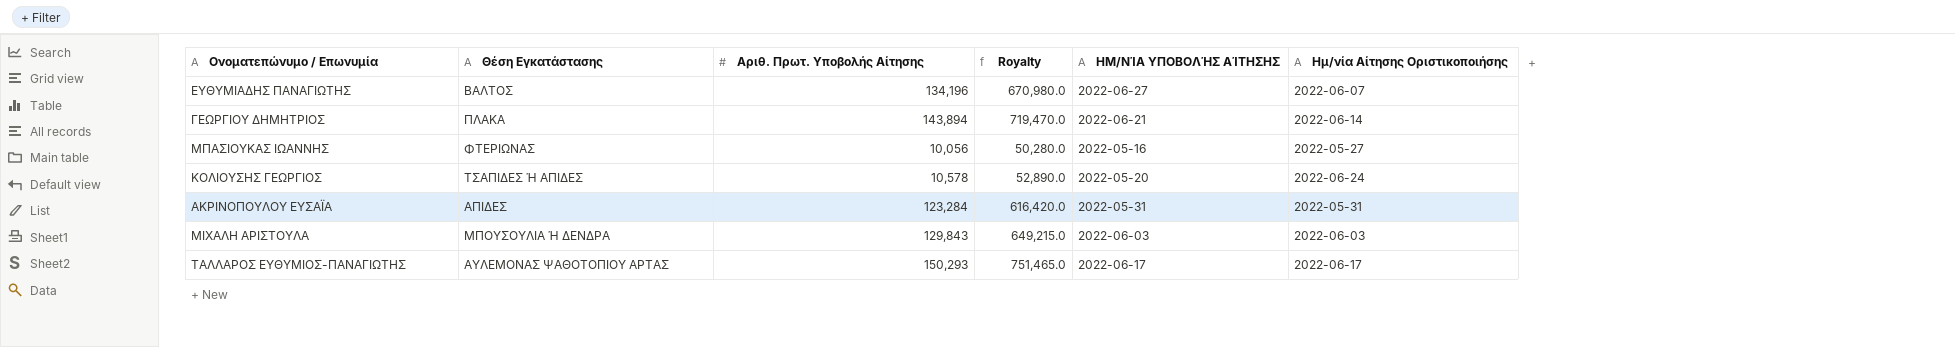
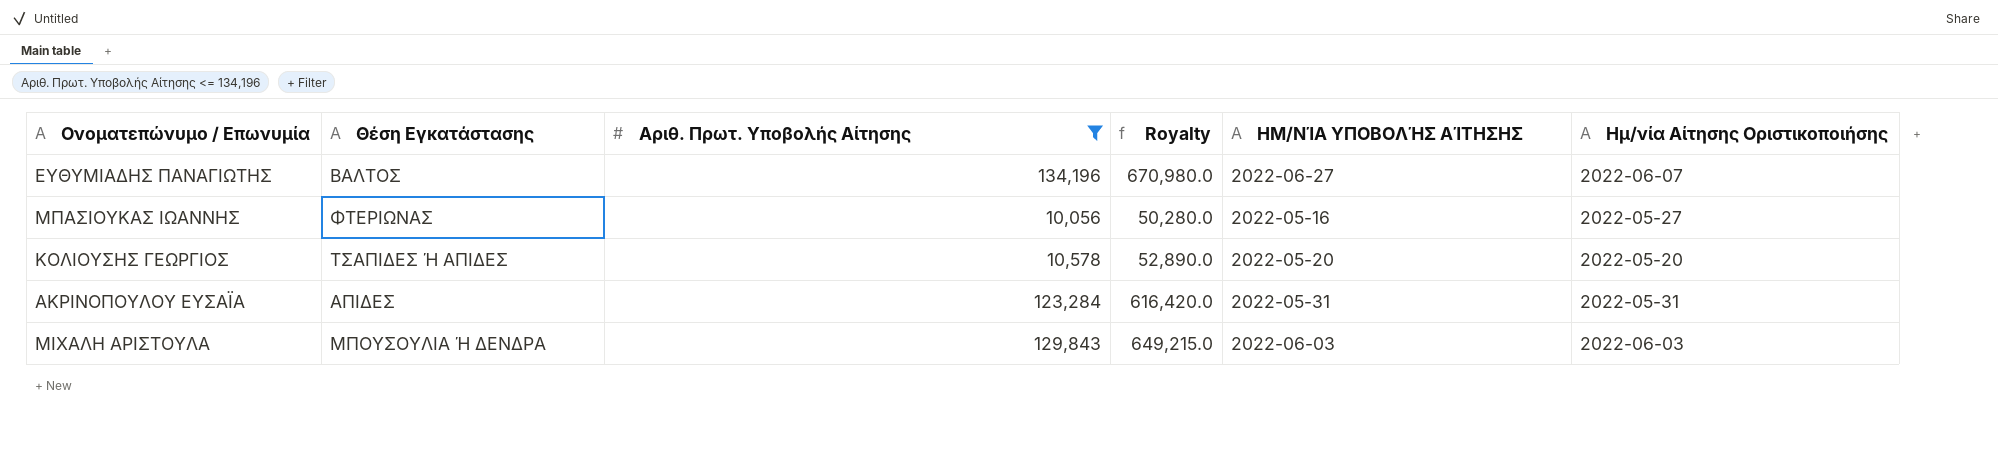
filter: none -> Αριθ. Πρωτ. Υποβολής Αίτησης <= 134,196
ΚΟΛΙΟΥΣΗΣ ΓΕΩΡΓΙΟΣ | Ημ/νία Αίτησης Οριστικοποιήσης: 2022-06-24 -> 2022-05-20

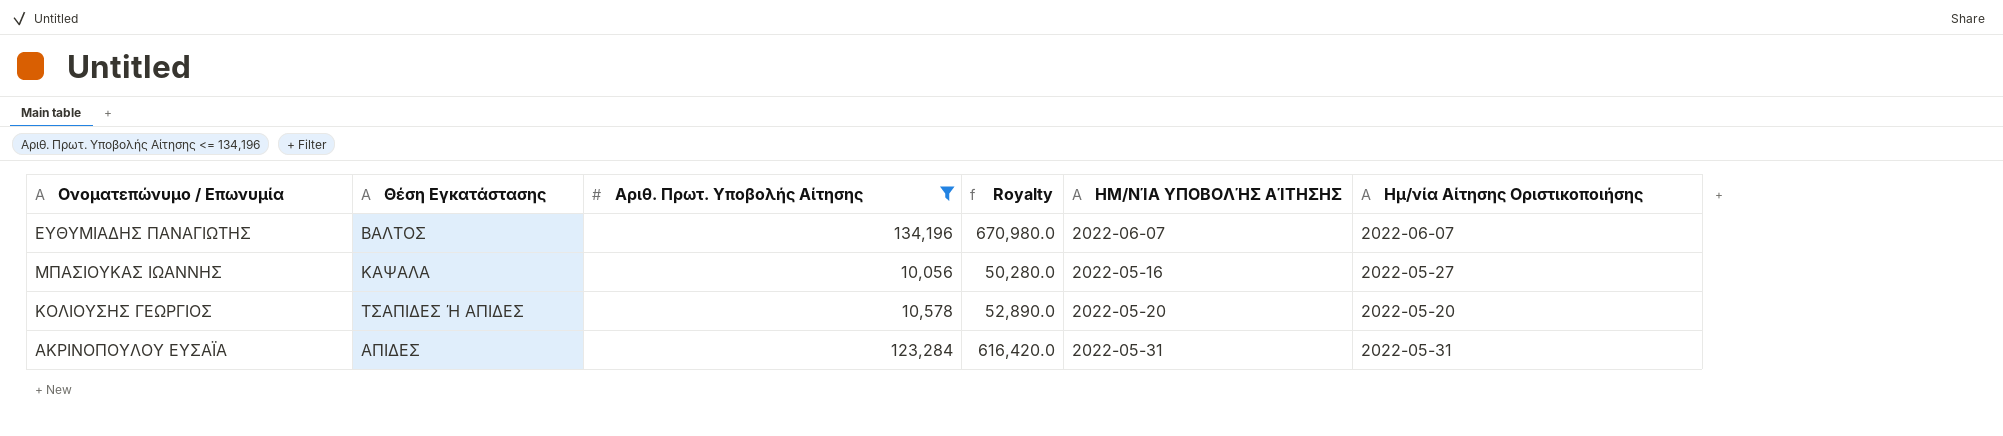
row ΜΙΧΑΛΗ ΑΡΙΣΤΟΥΛΑ: ΜΠΟΥΣΟΥΛΙΑ Ή ΔΕΝΔΡΑ | 129,843 | 649,215.0 | 2022-06-03 | 2022-06-03 -> none
ΕΥΘΥΜΙΑΔΗΣ ΠΑΝΑΓΙΩΤΗΣ | ΗΜ/ΝΊΑ ΥΠΟΒΟΛΉΣ ΑΊΤΗΣΗΣ: 2022-06-27 -> 2022-06-07
ΜΠΑΣΙΟΥΚΑΣ ΙΩΑΝΝΗΣ | Θέση Εγκατάστασης: ΦΤΕΡΙΩΝΑΣ -> ΚΑΨΑΛΑ

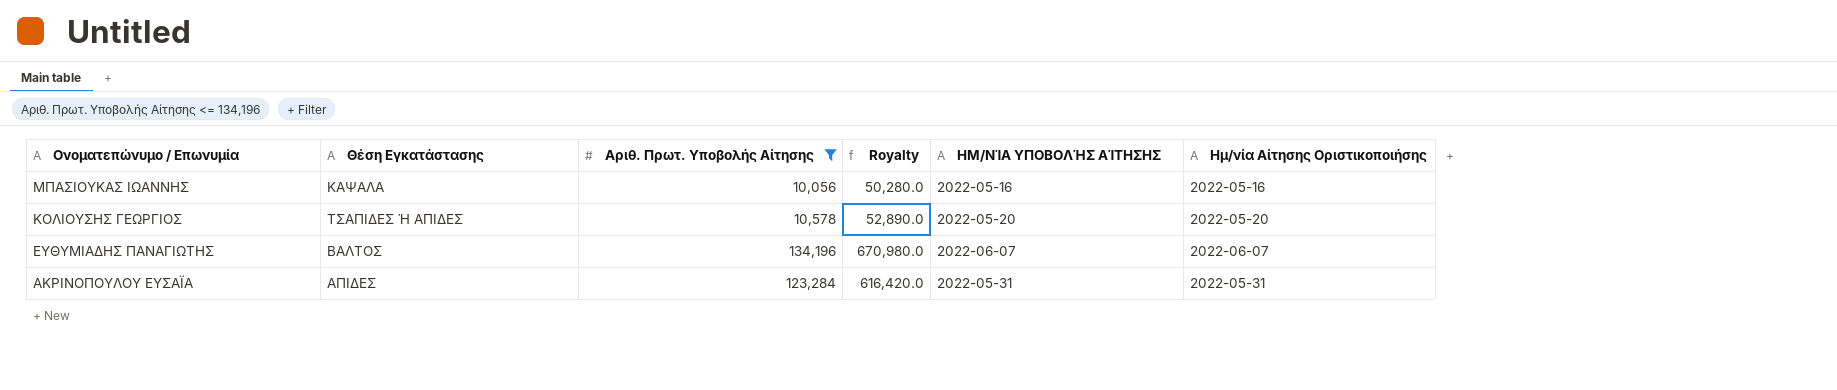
row order: none -> Ονοματεπώνυμο / Επωνυμία descending
ΜΠΑΣΙΟΥΚΑΣ ΙΩΑΝΝΗΣ | Ημ/νία Αίτησης Οριστικοποιήσης: 2022-05-27 -> 2022-05-16

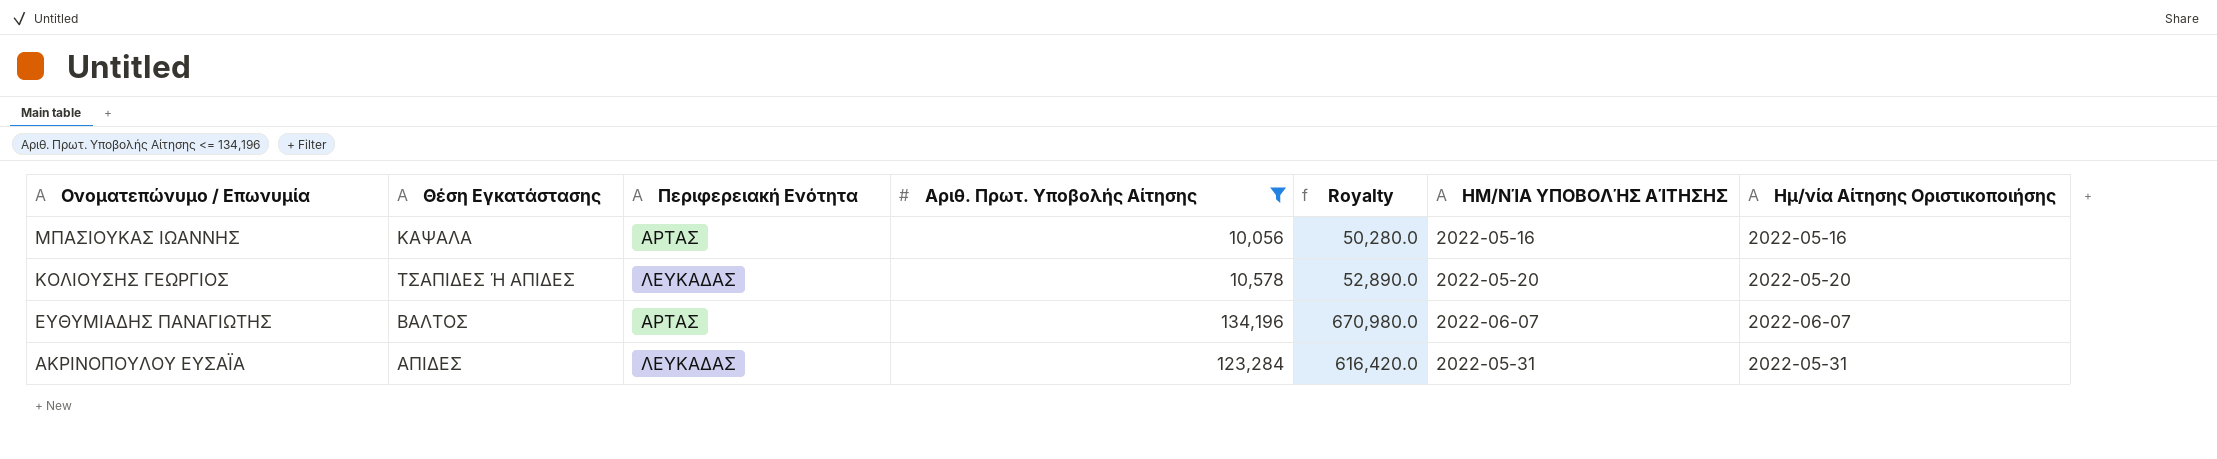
column Περιφερειακή Ενότητα | position: none -> 3

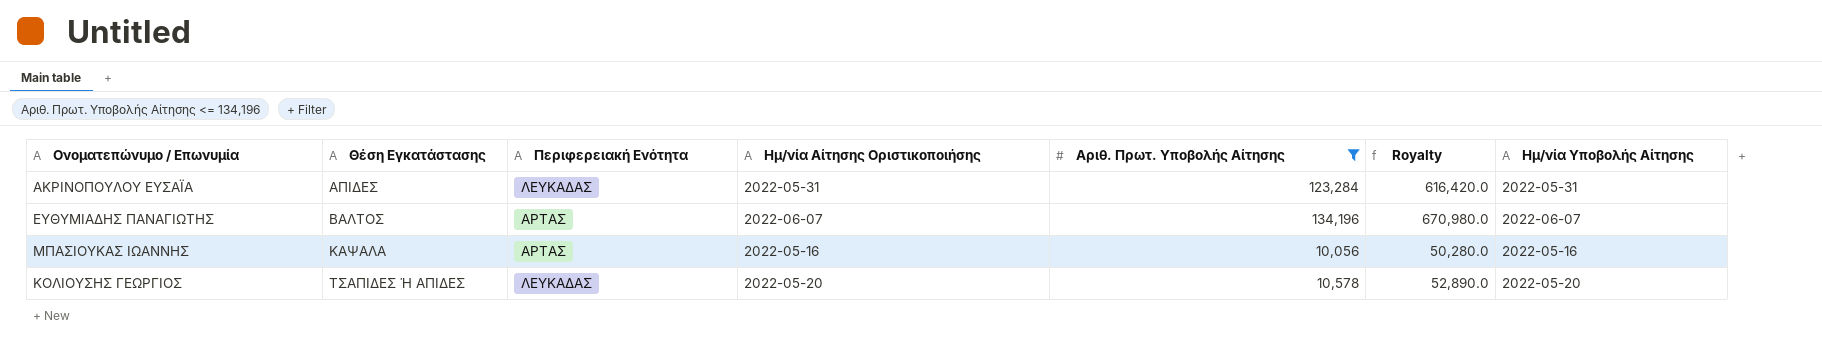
row order: Ονοματεπώνυμο / Επωνυμία descending -> Θέση Εγκατάστασης ascending
column Ημ/νία Αίτησης Οριστικοποιήσης | position: 7 -> 4
column name: ΗΜ/ΝΊΑ ΥΠΟΒΟΛΉΣ ΑΊΤΗΣΗΣ -> Ημ/νία Υποβολής Αίτησης

